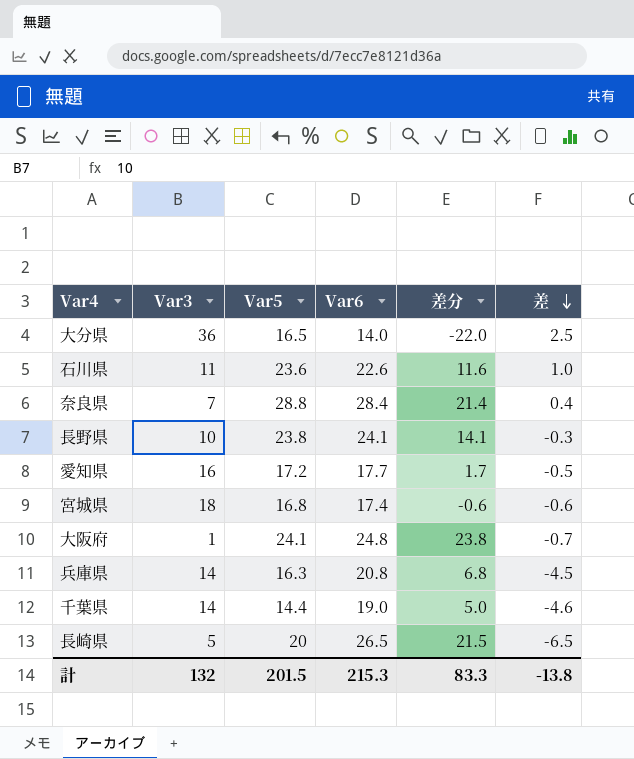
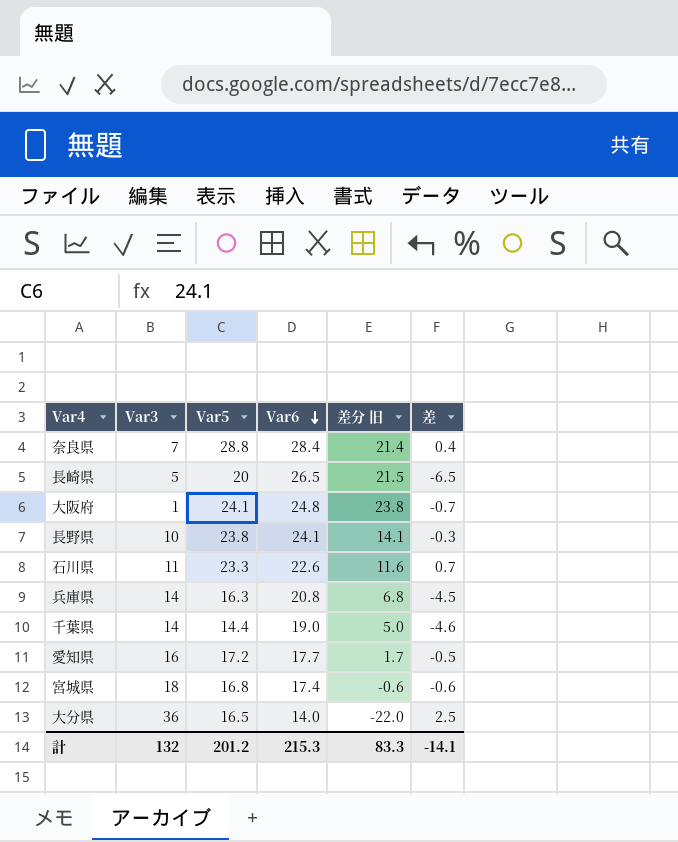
row order: 差 descending -> Var6 descending
column name: 差分 -> 差分 旧
石川県 | Var5: 23.6 -> 23.3
石川県 | 差: 1.0 -> 0.7
計 | Var5: 201.5 -> 201.2
計 | 差: -13.8 -> -14.1

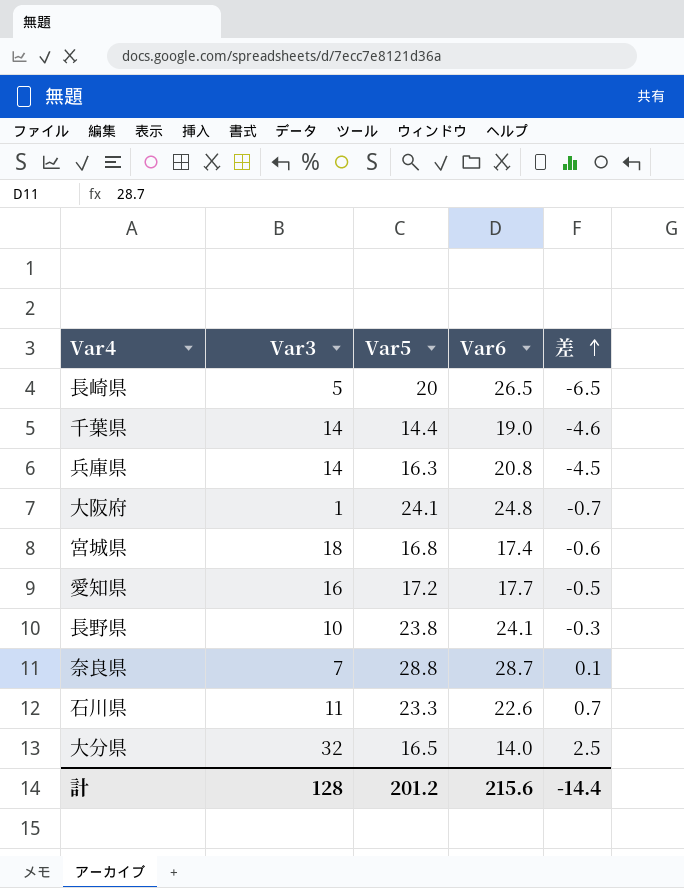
row order: Var6 descending -> 差 ascending
column 差分 旧 | formula: [Var6] - [Var3] -> none
奈良県 | Var6: 28.4 -> 28.7
奈良県 | 差: 0.4 -> 0.1
大分県 | Var3: 36 -> 32
計 | Var3: 132 -> 128
計 | Var6: 215.3 -> 215.6
計 | 差: -14.1 -> -14.4

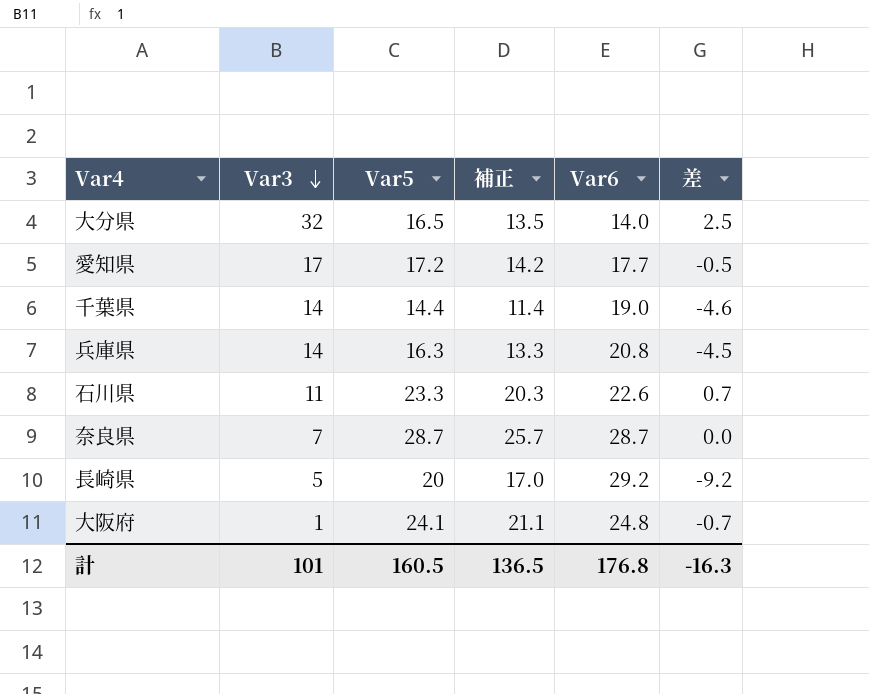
row order: 差 ascending -> Var3 descending
column 補正 | formula: none -> [Var5] - 3
row 宮城県: 18 | 16.8 | 17.4 | -0.6 -> none
row 長野県: 10 | 23.8 | 24.1 | -0.3 -> none
愛知県 | Var3: 16 -> 17
奈良県 | Var5: 28.8 -> 28.7
奈良県 | 差: 0.1 -> 0.0
長崎県 | Var6: 26.5 -> 29.2
長崎県 | 差: -6.5 -> -9.2
計 | Var3: 128 -> 101
計 | Var5: 201.2 -> 160.5
計 | Var6: 215.6 -> 176.8
計 | 差: -14.4 -> -16.3

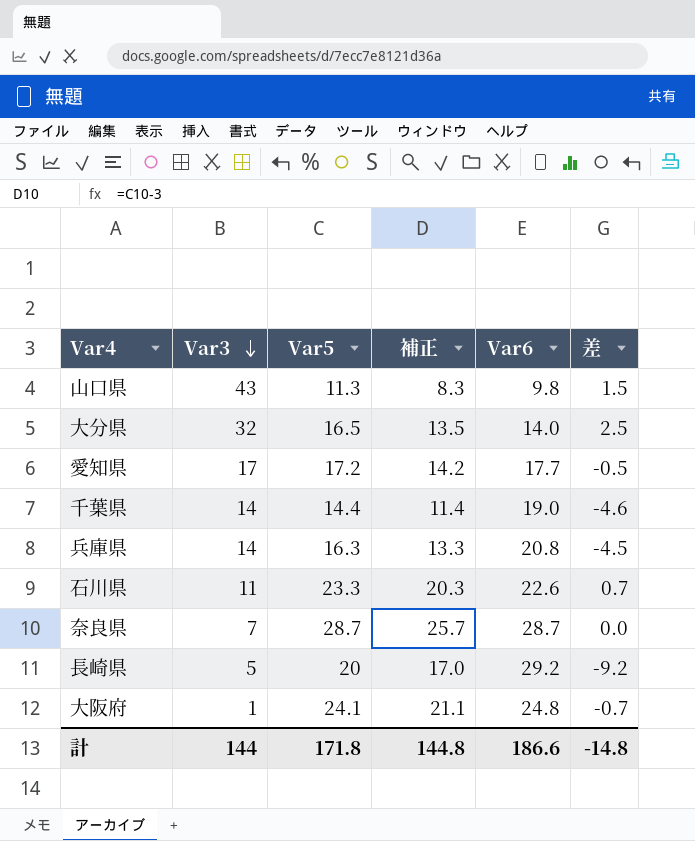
row 山口県: none -> 43 | 11.3 | 8.3 | 9.8 | 1.5
計 | Var3: 101 -> 144
計 | Var5: 160.5 -> 171.8
計 | 補正: 136.5 -> 144.8
計 | Var6: 176.8 -> 186.6
計 | 差: -16.3 -> -14.8

